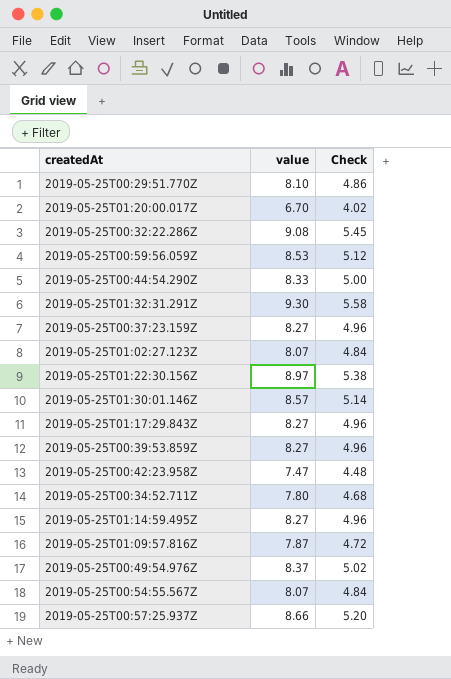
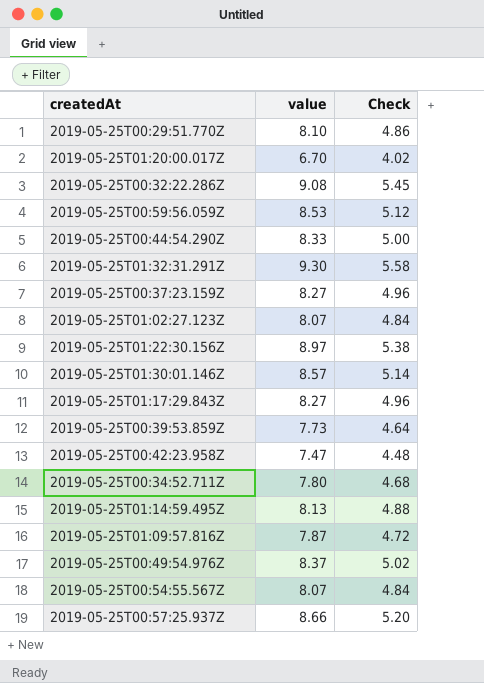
2019-05-25T00:39:53.859Z | value: 8.27 -> 7.73
2019-05-25T00:39:53.859Z | Check: 4.96 -> 4.64
2019-05-25T01:14:59.495Z | value: 8.27 -> 8.13
2019-05-25T01:14:59.495Z | Check: 4.96 -> 4.88

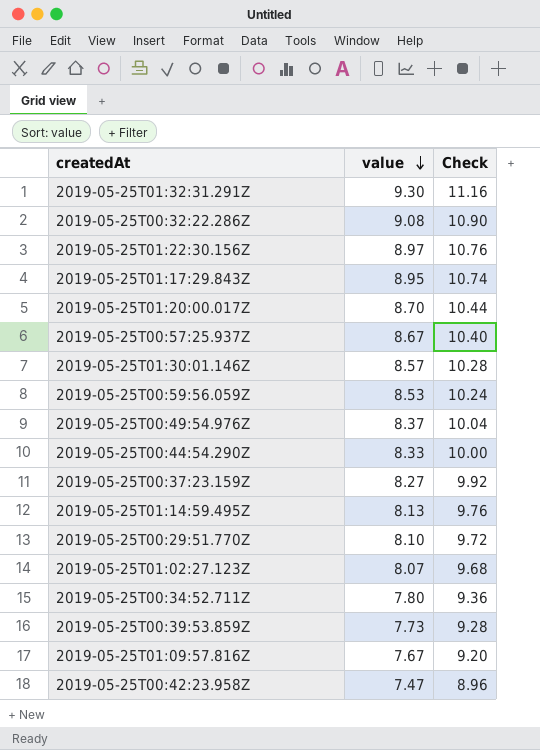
row order: none -> value descending
column Check | formula: [value] * 0.6 -> [value] * 1.2
row 2019-05-25T00:54:55.567Z: 8.07 | 4.84 -> none
2019-05-25T01:17:29.843Z | value: 8.27 -> 8.95
2019-05-25T01:20:00.017Z | value: 6.70 -> 8.70
2019-05-25T00:57:25.937Z | value: 8.66 -> 8.67
2019-05-25T01:09:57.816Z | value: 7.87 -> 7.67

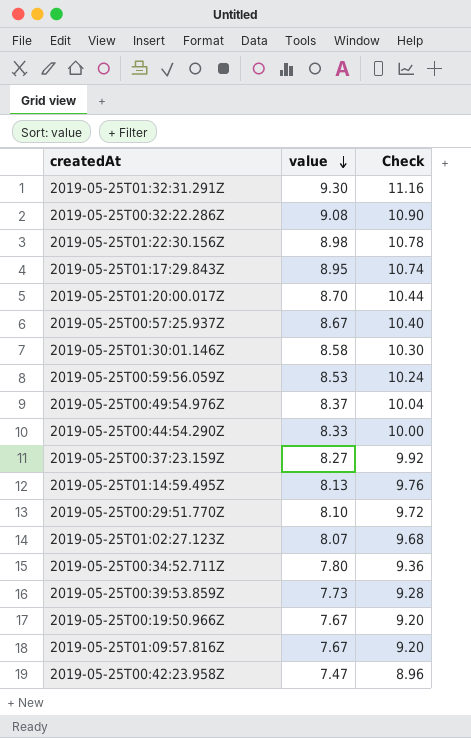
2019-05-25T01:22:30.156Z | value: 8.97 -> 8.98
2019-05-25T01:22:30.156Z | Check: 10.76 -> 10.78
2019-05-25T01:30:01.146Z | value: 8.57 -> 8.58
2019-05-25T01:30:01.146Z | Check: 10.28 -> 10.30
row 2019-05-25T00:19:50.966Z: none -> 7.67 | 9.20

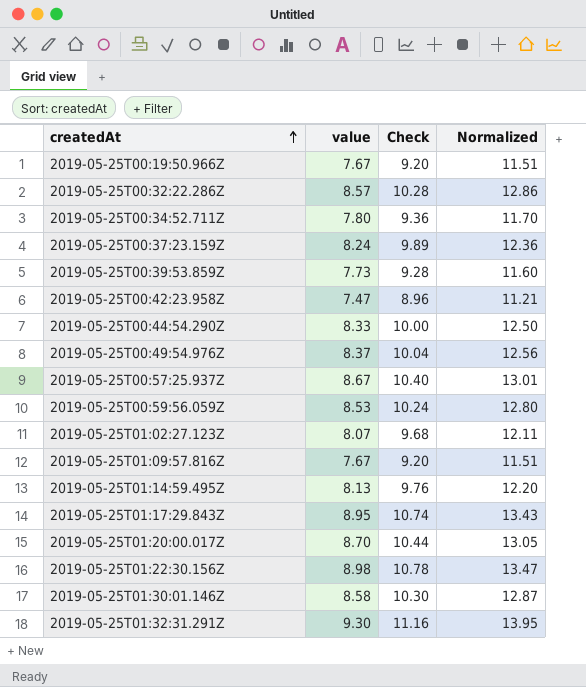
row order: value descending -> createdAt ascending
column Normalized | formula: none -> [value] * 1.5
row 2019-05-25T00:29:51.770Z: 8.10 | 9.72 -> none
2019-05-25T00:32:22.286Z | value: 9.08 -> 8.57
2019-05-25T00:32:22.286Z | Check: 10.90 -> 10.28
2019-05-25T00:37:23.159Z | value: 8.27 -> 8.24
2019-05-25T00:37:23.159Z | Check: 9.92 -> 9.89

